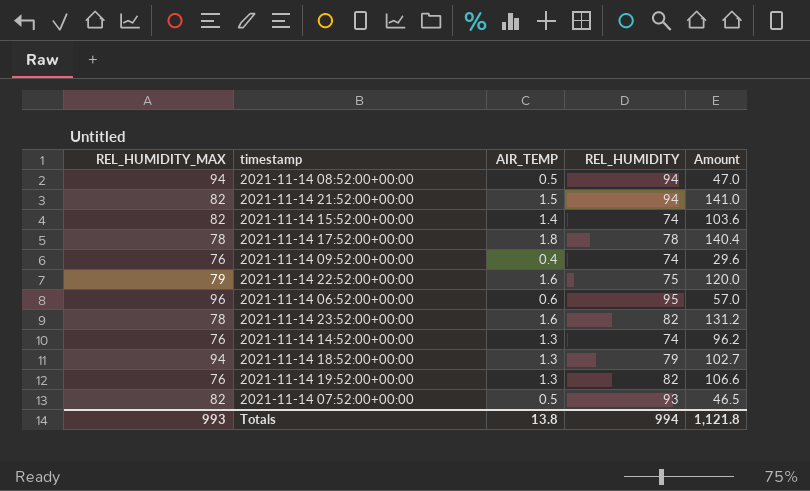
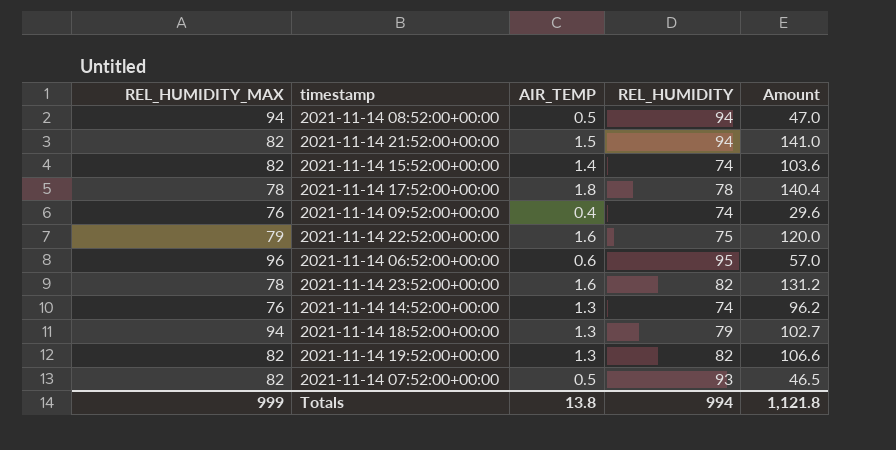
2021-11-14 19:52:00+00:00 | REL_HUMIDITY_MAX: 76 -> 82
Totals | REL_HUMIDITY_MAX: 993 -> 999

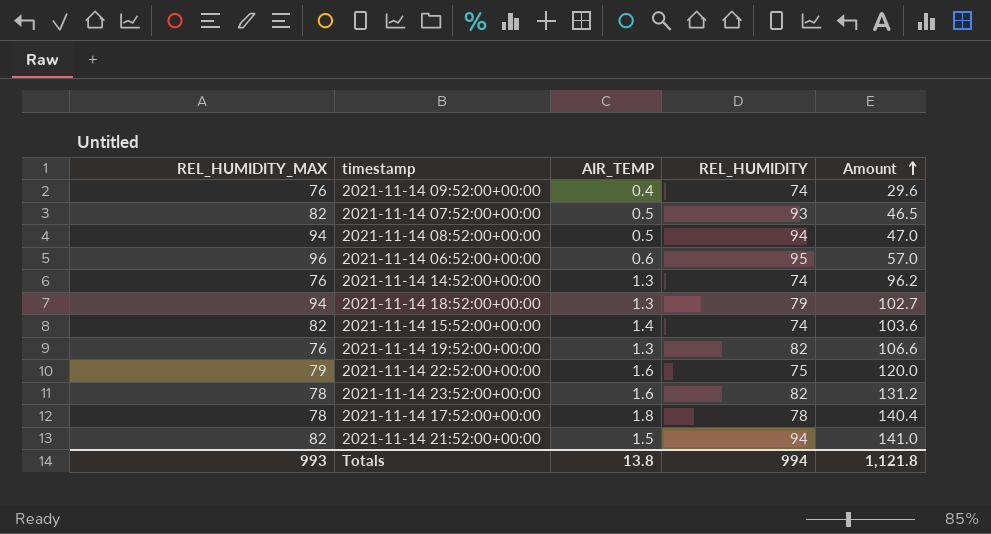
row order: none -> Amount ascending
2021-11-14 19:52:00+00:00 | REL_HUMIDITY_MAX: 82 -> 76
Totals | REL_HUMIDITY_MAX: 999 -> 993

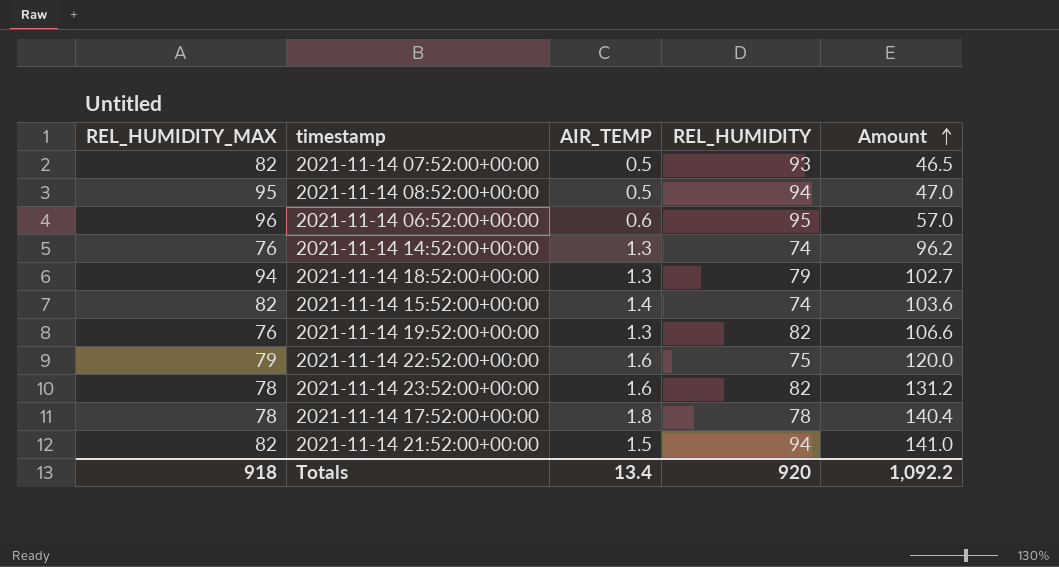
row 2021-11-14 09:52:00+00:00: 76 | 0.4 | 74 | 29.6 -> none
2021-11-14 08:52:00+00:00 | REL_HUMIDITY_MAX: 94 -> 95
Totals | REL_HUMIDITY_MAX: 993 -> 918
Totals | AIR_TEMP: 13.8 -> 13.4
Totals | REL_HUMIDITY: 994 -> 920
Totals | Amount: 1,121.8 -> 1,092.2

